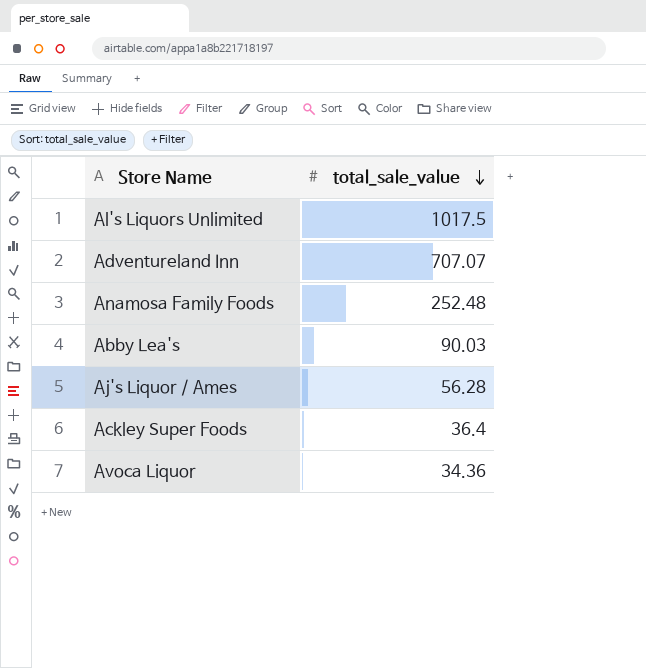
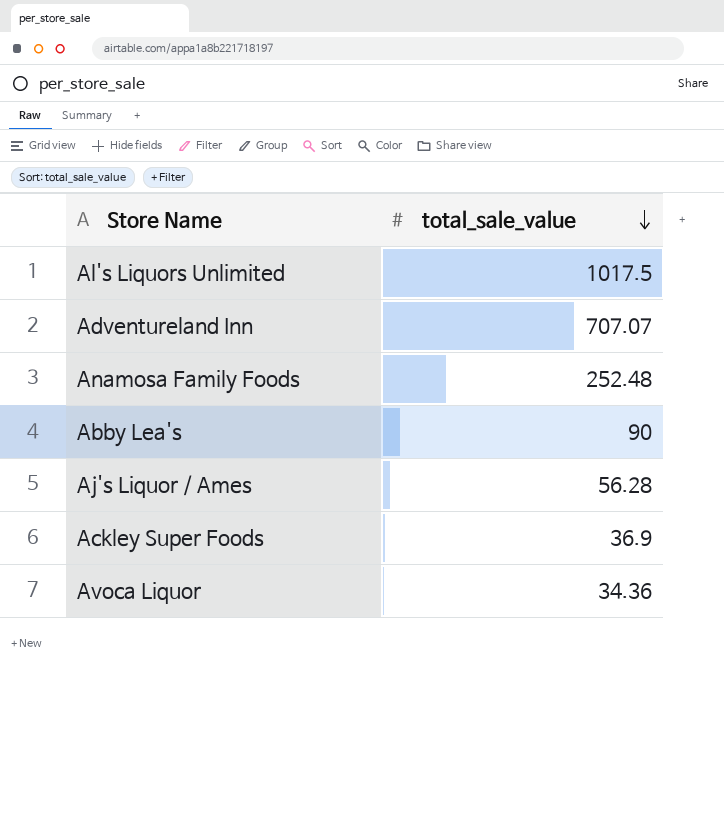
Abby Lea's | total_sale_value: 90.03 -> 90
Ackley Super Foods | total_sale_value: 36.4 -> 36.9

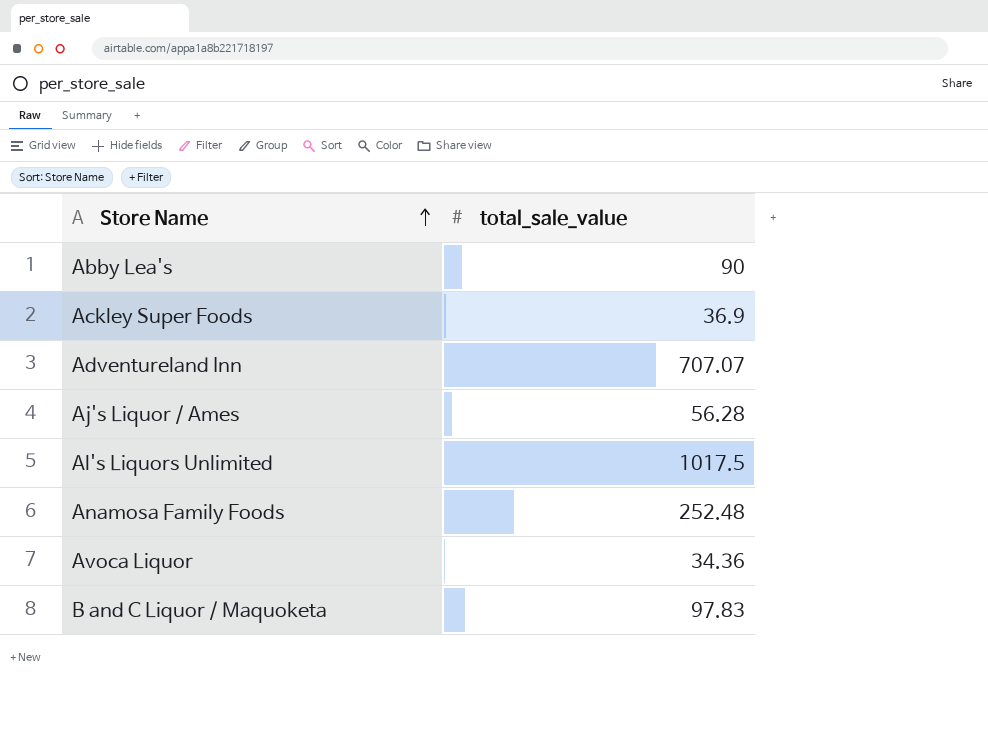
row order: total_sale_value descending -> Store Name ascending
row B and C Liquor / Maquoketa: none -> 97.83

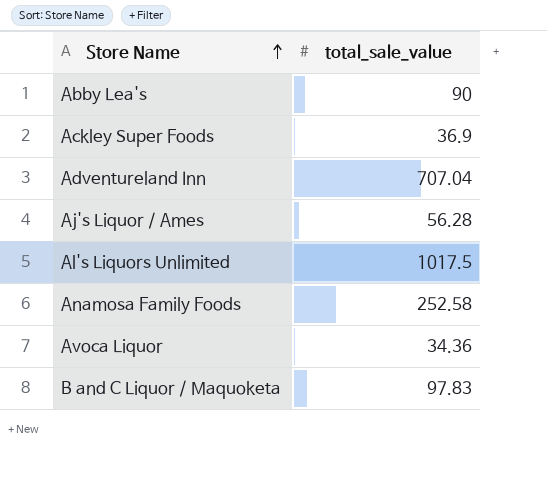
Adventureland Inn | total_sale_value: 707.07 -> 707.04
Anamosa Family Foods | total_sale_value: 252.48 -> 252.58

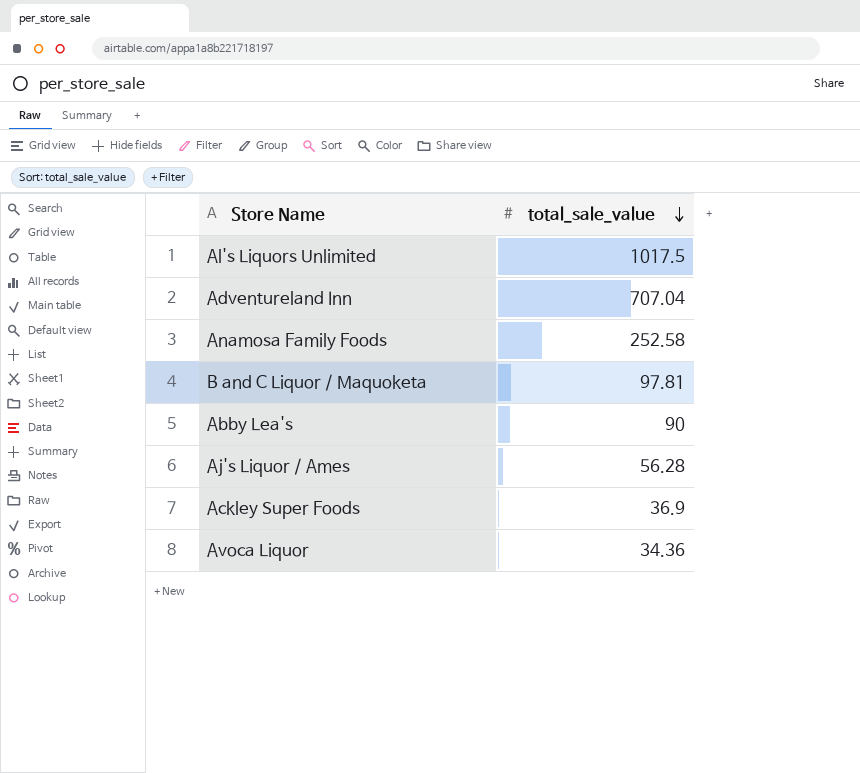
row order: Store Name ascending -> total_sale_value descending
B and C Liquor / Maquoketa | total_sale_value: 97.83 -> 97.81

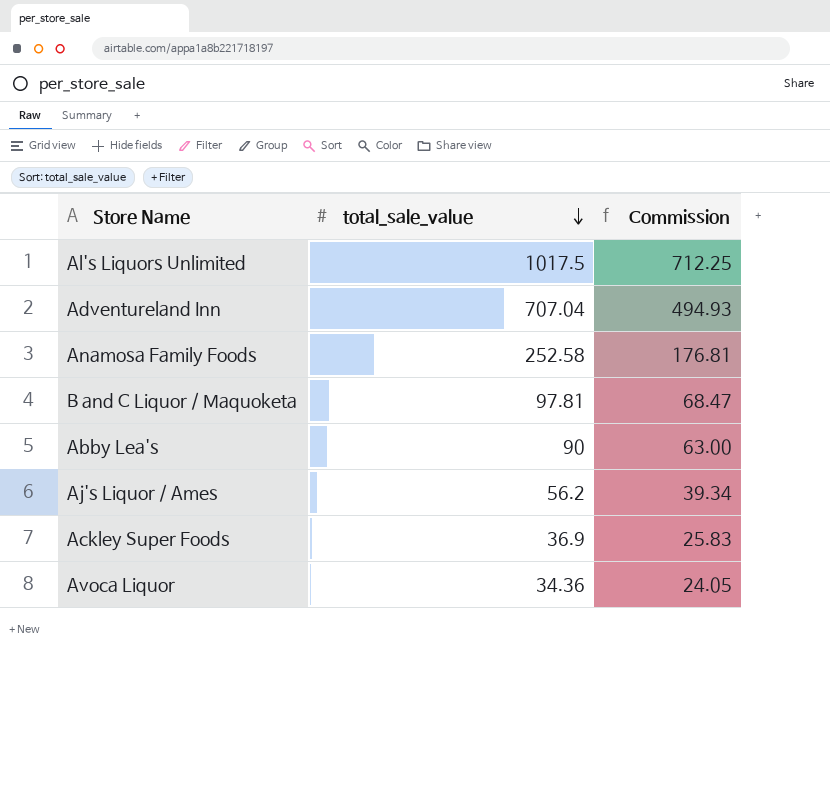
column Commission | formula: none -> [total_sale_value] * 0.7
Aj's Liquor / Ames | total_sale_value: 56.28 -> 56.2

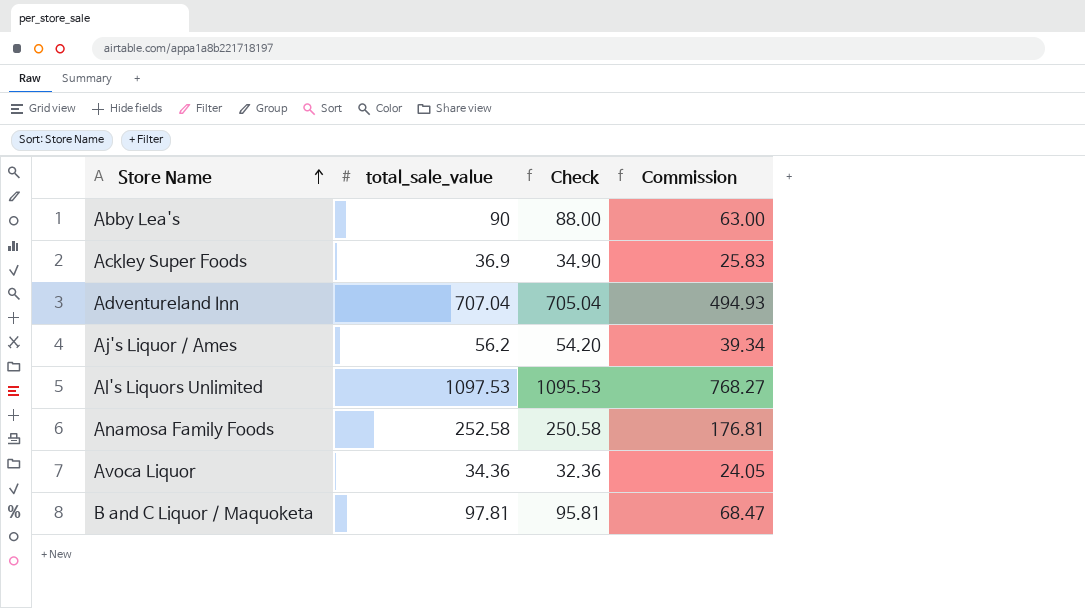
row order: total_sale_value descending -> Store Name ascending
column Check | formula: none -> [total_sale_value] - 2
Al's Liquors Unlimited | total_sale_value: 1017.5 -> 1097.53
Al's Liquors Unlimited | Commission: 712.25 -> 768.27

